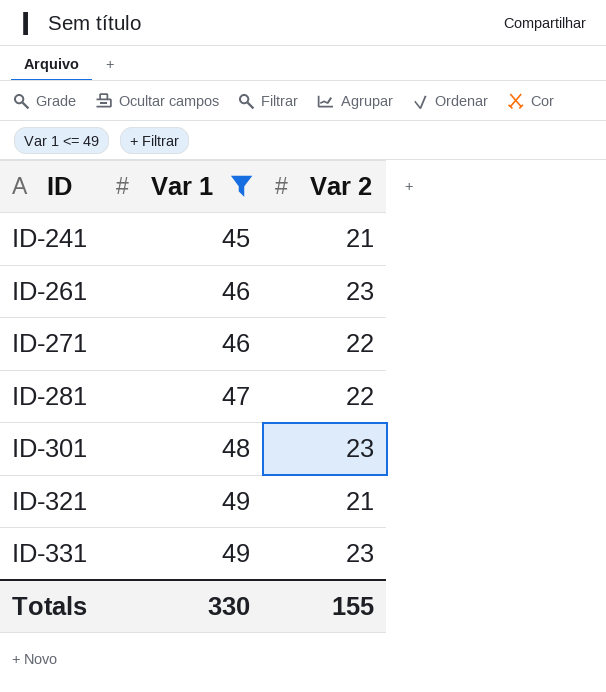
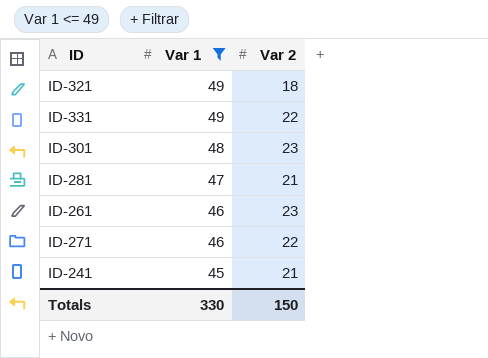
row order: ID ascending -> Var 1 descending
ID-321 | Var 2: 21 -> 18
ID-331 | Var 2: 23 -> 22
ID-281 | Var 2: 22 -> 21
Totals | Var 2: 155 -> 150

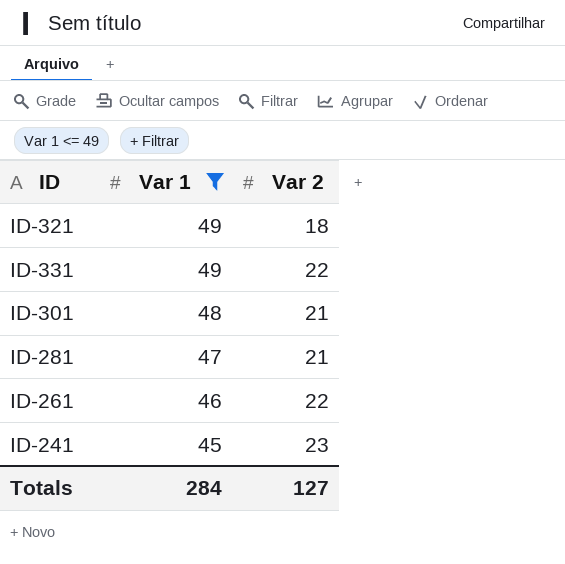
row ID-271: 46 | 22 -> none
ID-301 | Var 2: 23 -> 21
ID-261 | Var 2: 23 -> 22
ID-241 | Var 2: 21 -> 23
Totals | Var 1: 330 -> 284
Totals | Var 2: 150 -> 127

